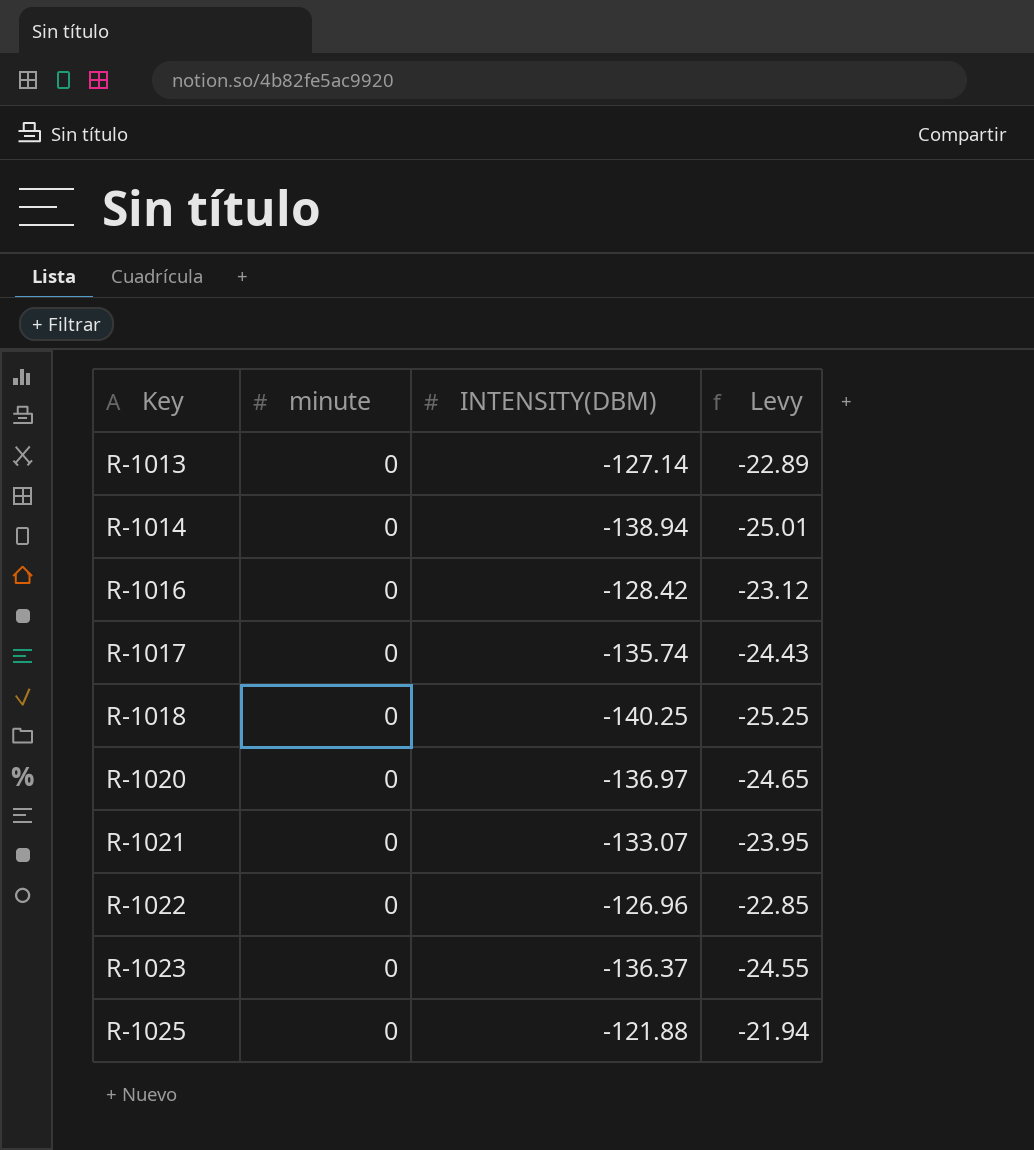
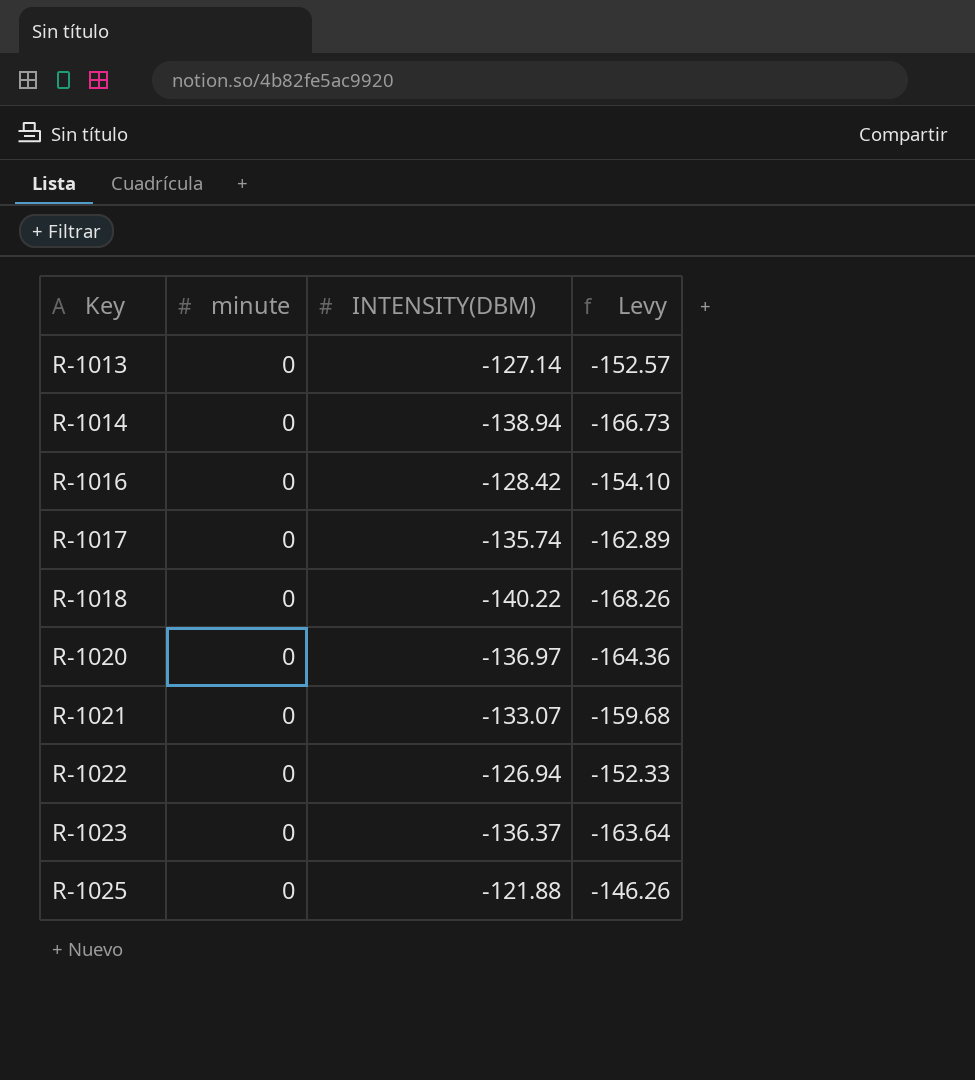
column Levy | formula: [INTENSITY(DBM)] * 0.18 -> [INTENSITY(DBM)] * 1.2
R-1018 | INTENSITY(DBM): -140.25 -> -140.22
R-1022 | INTENSITY(DBM): -126.96 -> -126.94

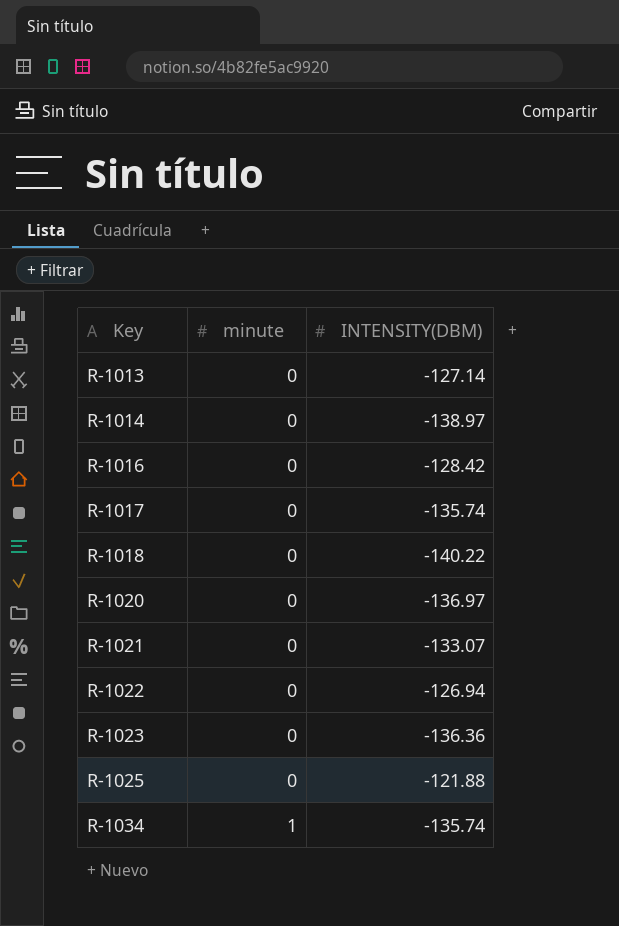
column Levy | formula: [INTENSITY(DBM)] * 1.2 -> none
R-1014 | INTENSITY(DBM): -138.94 -> -138.97
R-1023 | INTENSITY(DBM): -136.37 -> -136.36
row R-1034: none -> 1 | -135.74

